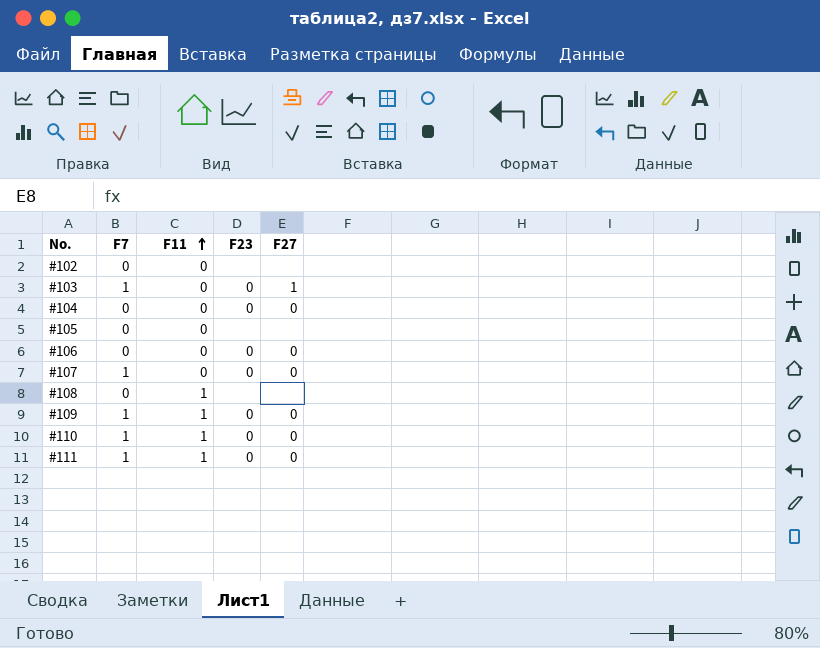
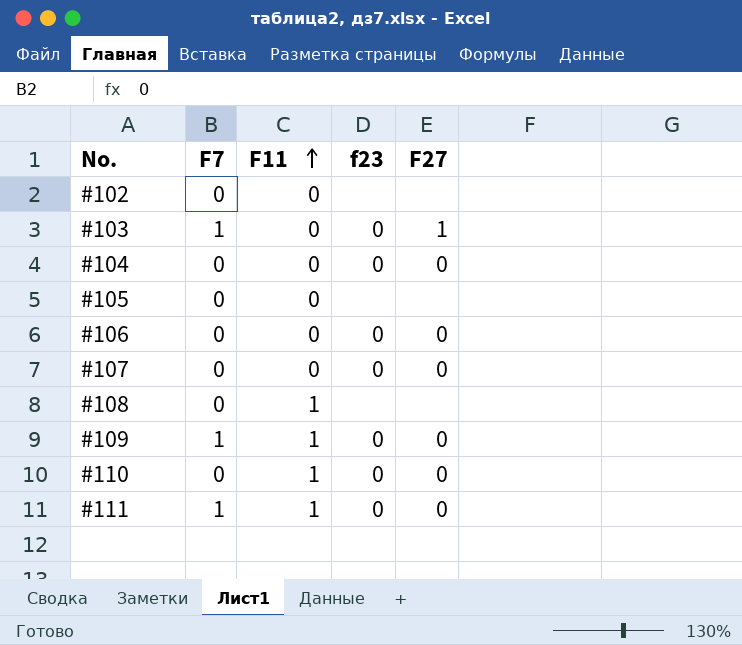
column name: F23 -> f23
#107 | F7: 1 -> 0
#110 | F7: 1 -> 0

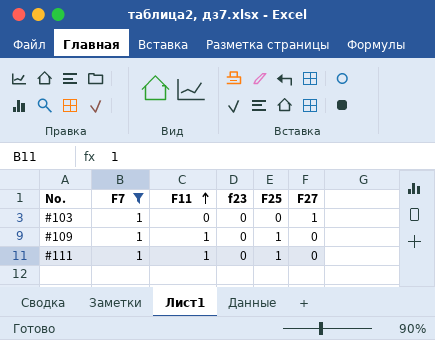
filter: none -> F7 = 1
column F25 | position: none -> 5

